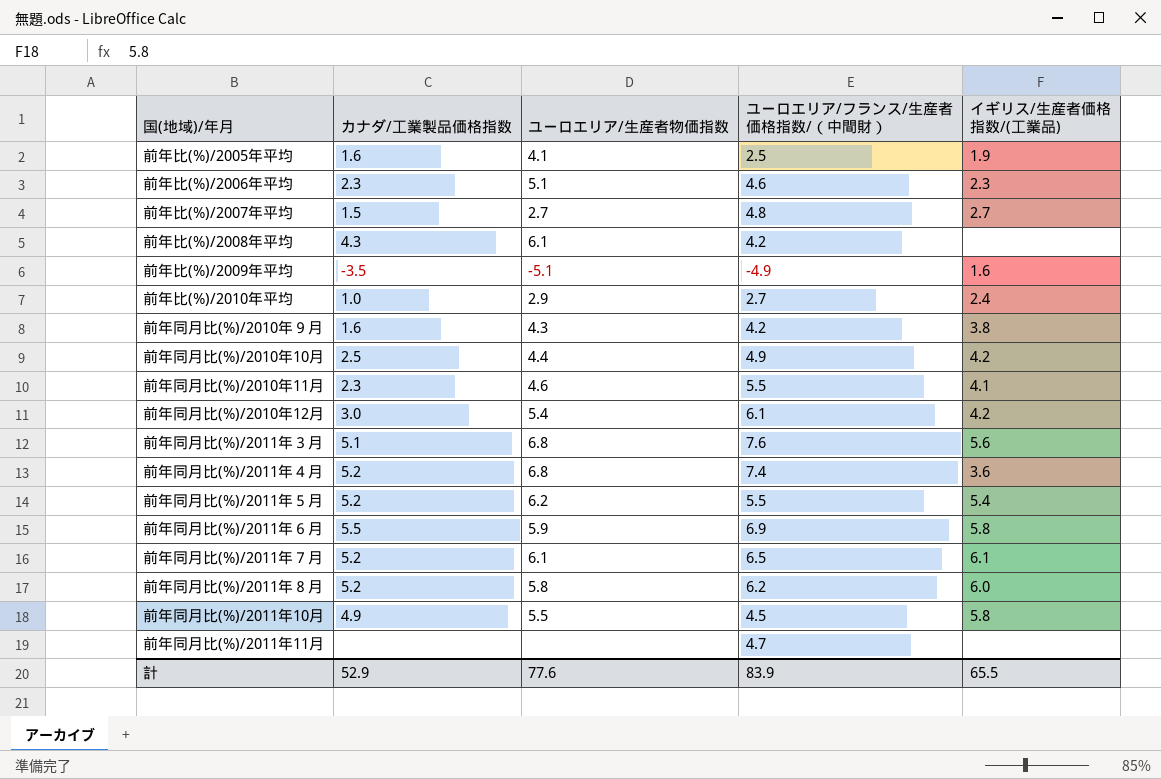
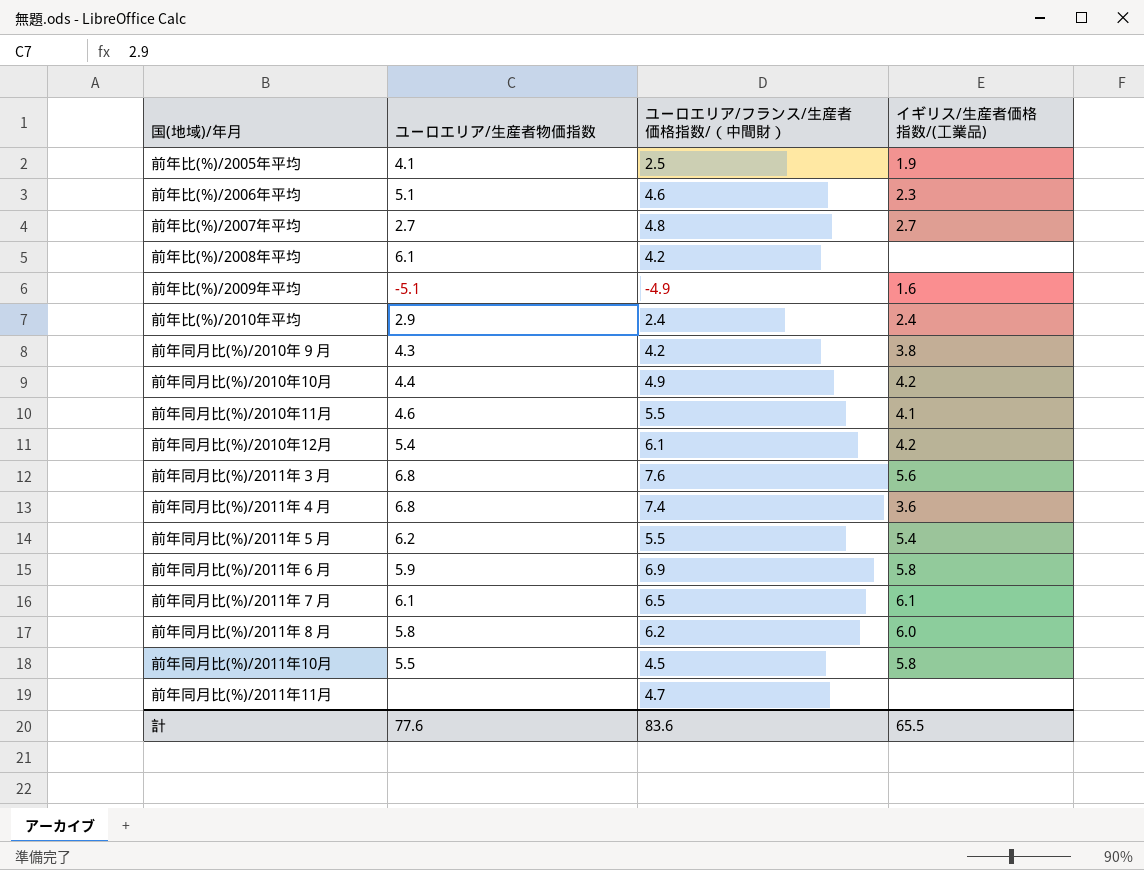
column カナダ/工業製品価格指数 | position: 2 -> none
前年比(%)/2010年平均 | ユーロエリア/フランス/生産者価格指数/（中間財）: 2.7 -> 2.4
計 | ユーロエリア/フランス/生産者価格指数/（中間財）: 83.9 -> 83.6

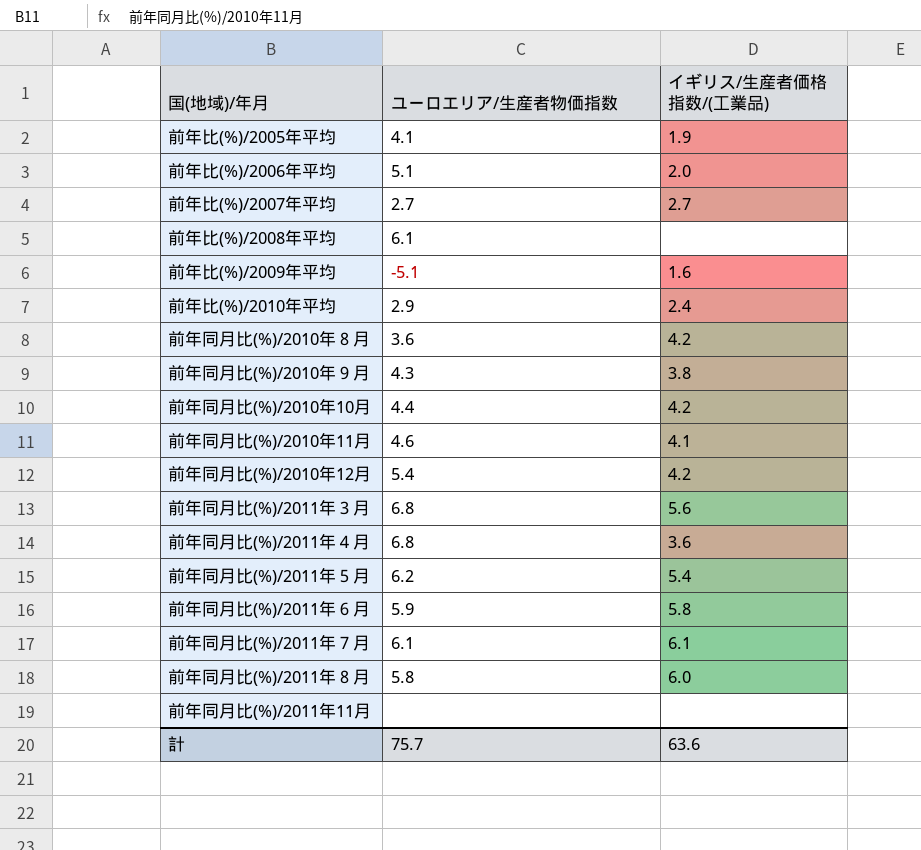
column ユーロエリア/フランス/生産者価格指数/（中間財） | position: 3 -> none
row 前年同月比(%)/2011年10月: 5.5 | 4.5 | 5.8 -> none
前年比(%)/2006年平均 | イギリス/生産者価格指数/(工業品): 2.3 -> 2.0
row 前年同月比(%)/2010年８月: none -> 3.6 | 4.2
計 | ユーロエリア/生産者物価指数: 77.6 -> 75.7
計 | イギリス/生産者価格指数/(工業品): 65.5 -> 63.6

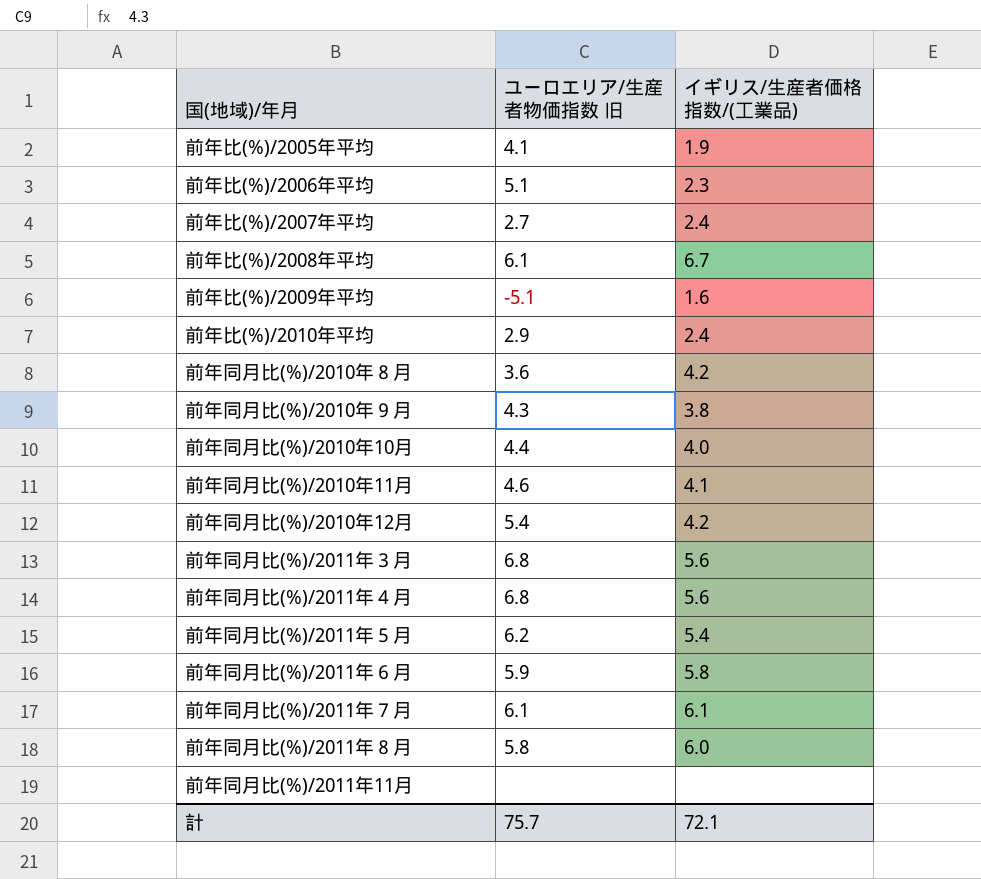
column name: ユーロエリア/生産者物価指数 -> ユーロエリア/生産者物価指数 旧
前年比(%)/2006年平均 | イギリス/生産者価格指数/(工業品): 2.0 -> 2.3
前年比(%)/2007年平均 | イギリス/生産者価格指数/(工業品): 2.7 -> 2.4
前年比(%)/2008年平均 | イギリス/生産者価格指数/(工業品): none -> 6.7
前年同月比(%)/2010年10月 | イギリス/生産者価格指数/(工業品): 4.2 -> 4.0
前年同月比(%)/2011年４月 | イギリス/生産者価格指数/(工業品): 3.6 -> 5.6
計 | イギリス/生産者価格指数/(工業品): 63.6 -> 72.1

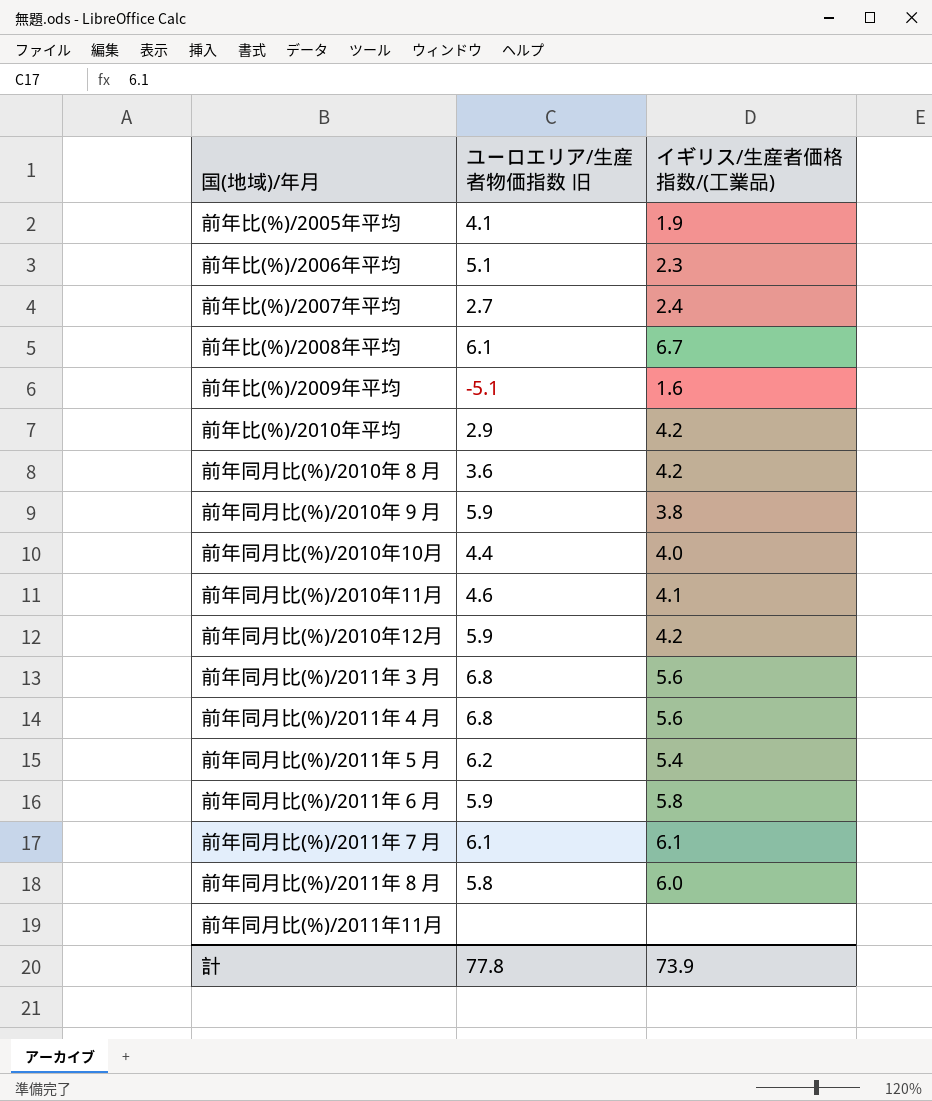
前年比(%)/2010年平均 | イギリス/生産者価格指数/(工業品): 2.4 -> 4.2
前年同月比(%)/2010年９月 | ユーロエリア/生産者物価指数 旧: 4.3 -> 5.9
前年同月比(%)/2010年12月 | ユーロエリア/生産者物価指数 旧: 5.4 -> 5.9
計 | ユーロエリア/生産者物価指数 旧: 75.7 -> 77.8
計 | イギリス/生産者価格指数/(工業品): 72.1 -> 73.9

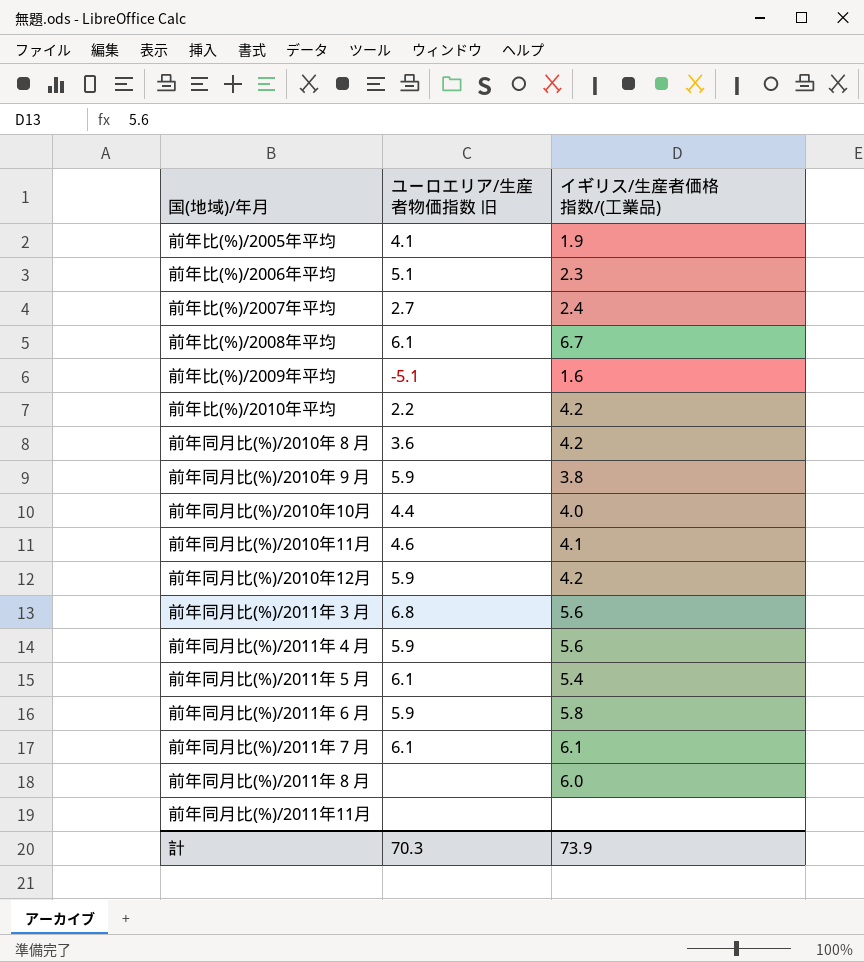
前年比(%)/2010年平均 | ユーロエリア/生産者物価指数 旧: 2.9 -> 2.2
前年同月比(%)/2011年４月 | ユーロエリア/生産者物価指数 旧: 6.8 -> 5.9
前年同月比(%)/2011年５月 | ユーロエリア/生産者物価指数 旧: 6.2 -> 6.1
前年同月比(%)/2011年８月 | ユーロエリア/生産者物価指数 旧: 5.8 -> none
計 | ユーロエリア/生産者物価指数 旧: 77.8 -> 70.3

